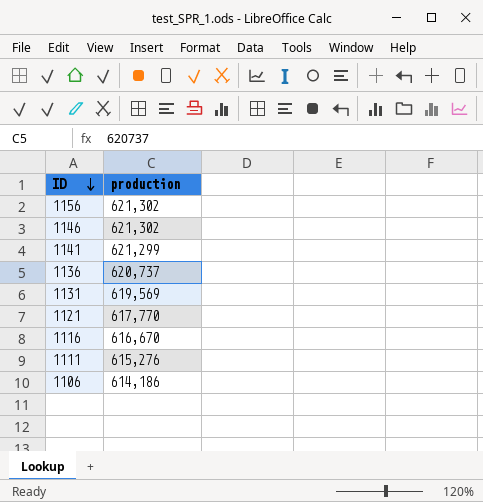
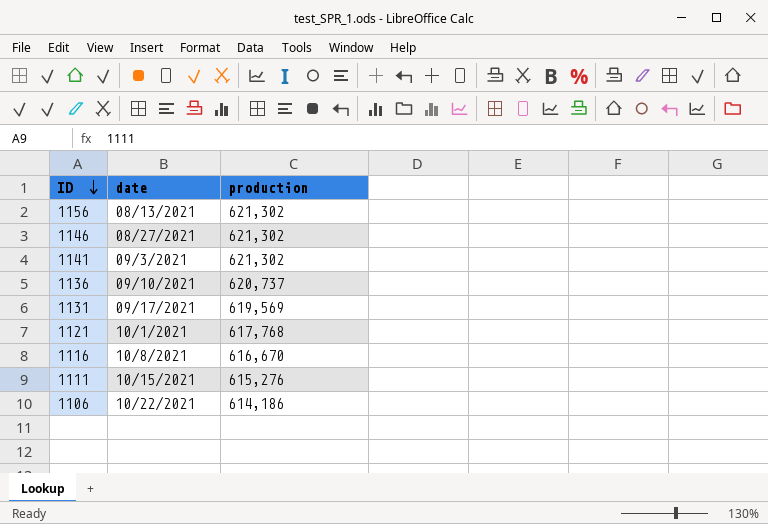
column date | position: none -> 2
1141 | production: 621,299 -> 621,302
1121 | production: 617,770 -> 617,768

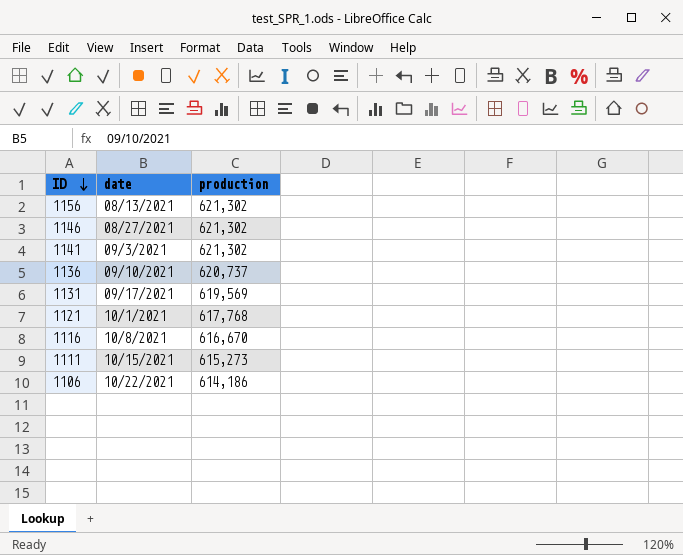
1111 | production: 615,276 -> 615,273

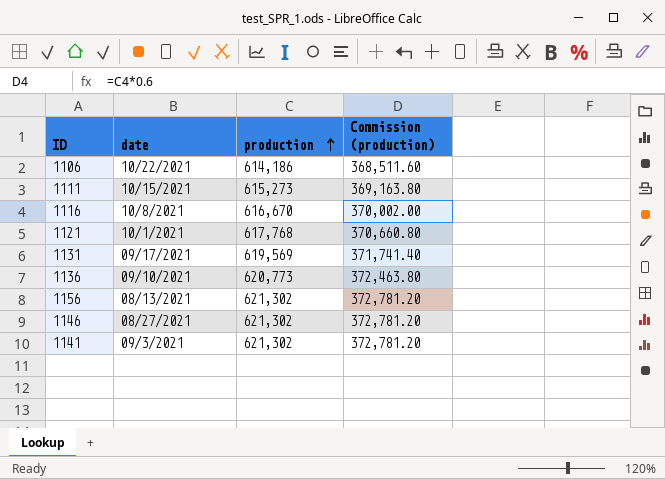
row order: ID descending -> production ascending
column Commission (production) | formula: none -> [production] * 0.6
1136 | production: 620,737 -> 620,773

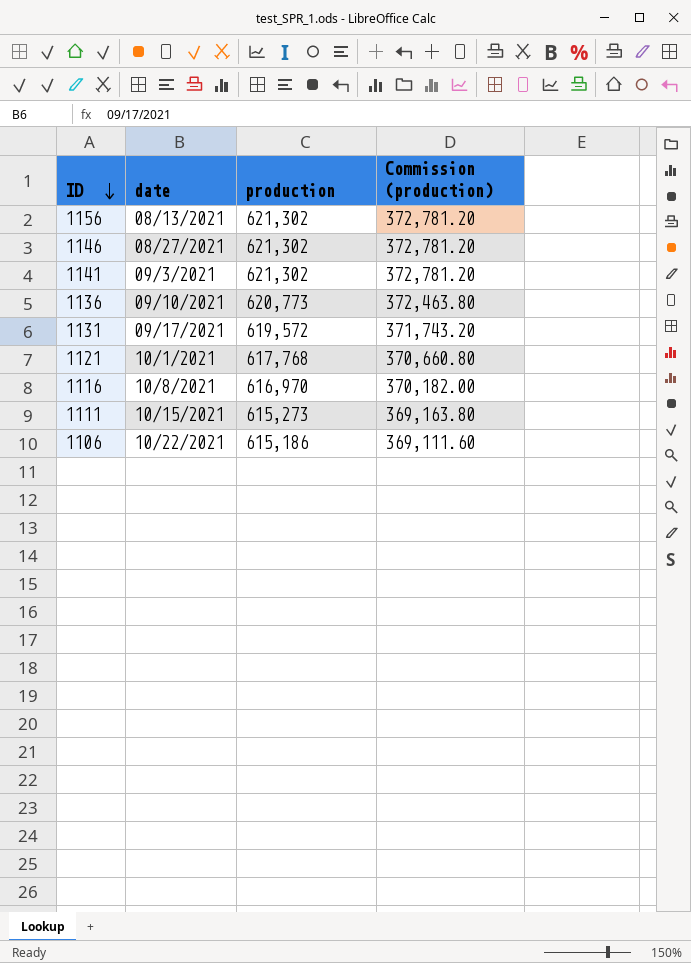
row order: production ascending -> ID descending
1131 | production: 619,569 -> 619,572
1131 | Commission (production): 371,741.40 -> 371,743.20
1116 | production: 616,670 -> 616,970
1116 | Commission (production): 370,002.00 -> 370,182.00
1106 | production: 614,186 -> 615,186
1106 | Commission (production): 368,511.60 -> 369,111.60

